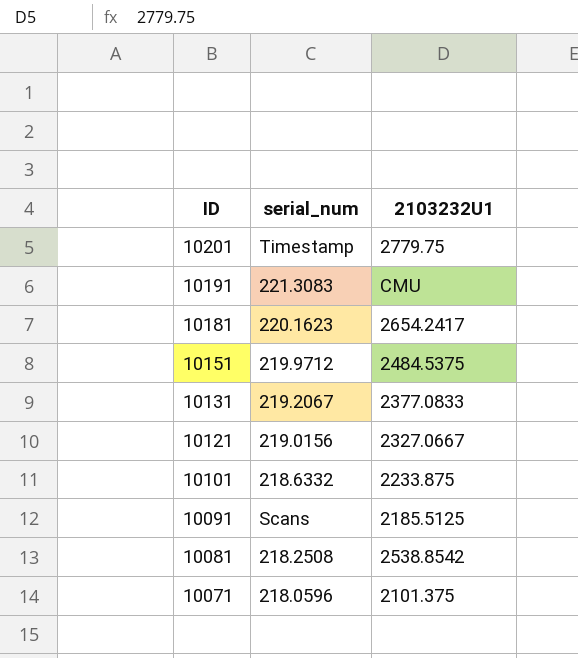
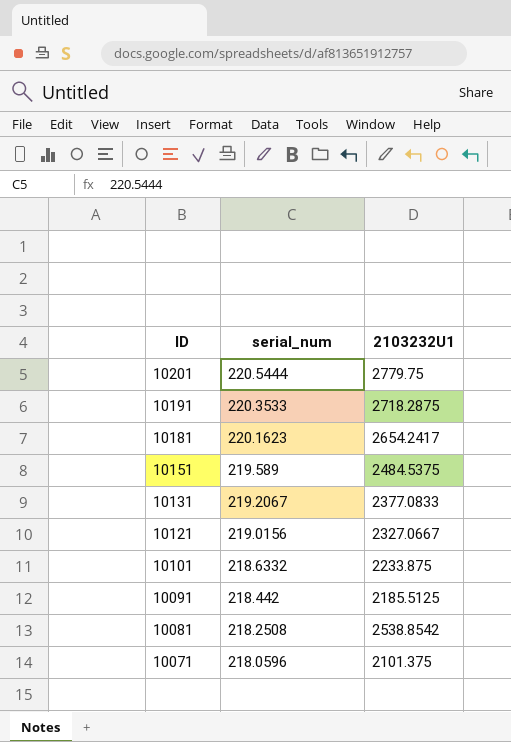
10201 | serial_num: Timestamp -> 220.5444
10191 | serial_num: 221.3083 -> 220.3533
10191 | 2103232U1: CMU -> 2718.2875
10151 | serial_num: 219.9712 -> 219.589
10091 | serial_num: Scans -> 218.442

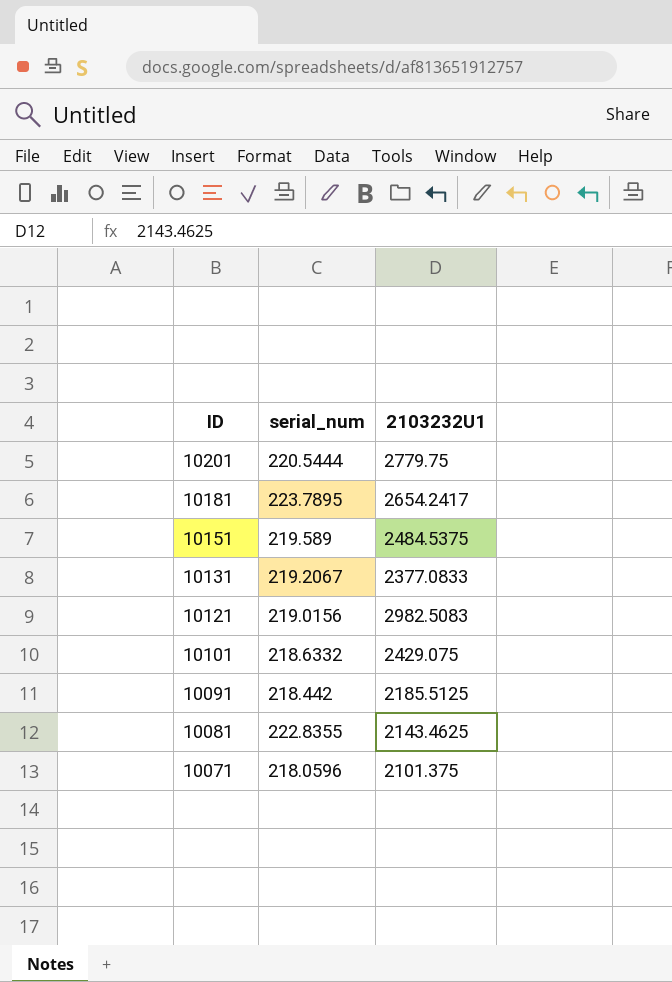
row 10191: 220.3533 | 2718.2875 -> none
10181 | serial_num: 220.1623 -> 223.7895
10121 | 2103232U1: 2327.0667 -> 2982.5083
10101 | 2103232U1: 2233.875 -> 2429.075
10081 | serial_num: 218.2508 -> 222.8355
10081 | 2103232U1: 2538.8542 -> 2143.4625

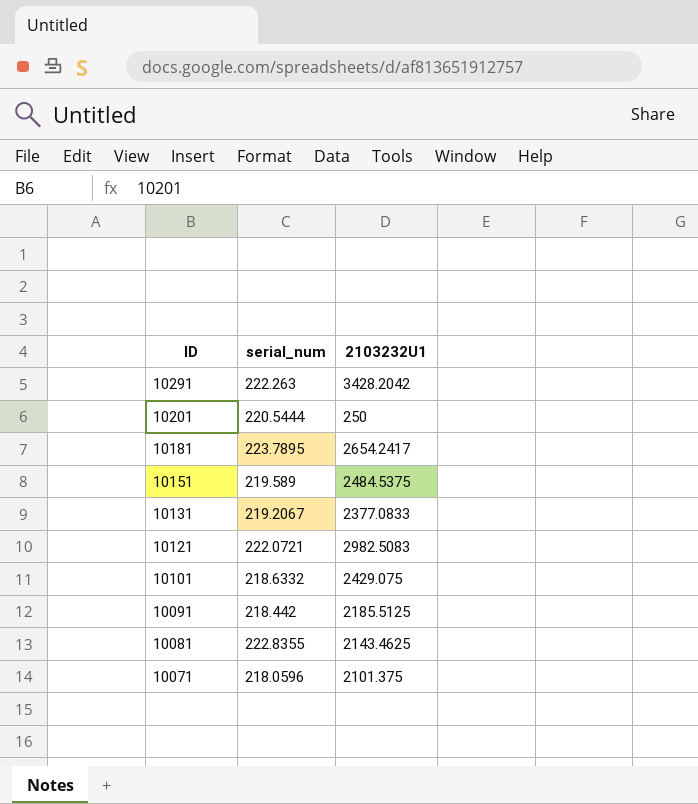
row 10291: none -> 222.263 | 3428.2042
10201 | 2103232U1: 2779.75 -> 250
10121 | serial_num: 219.0156 -> 222.0721

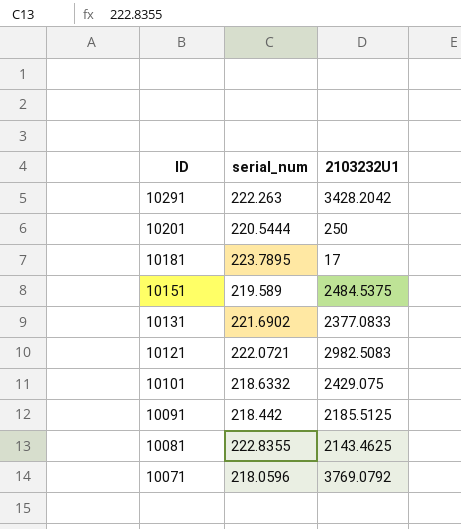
10181 | 2103232U1: 2654.2417 -> 17
10131 | serial_num: 219.2067 -> 221.6902
10071 | 2103232U1: 2101.375 -> 3769.0792

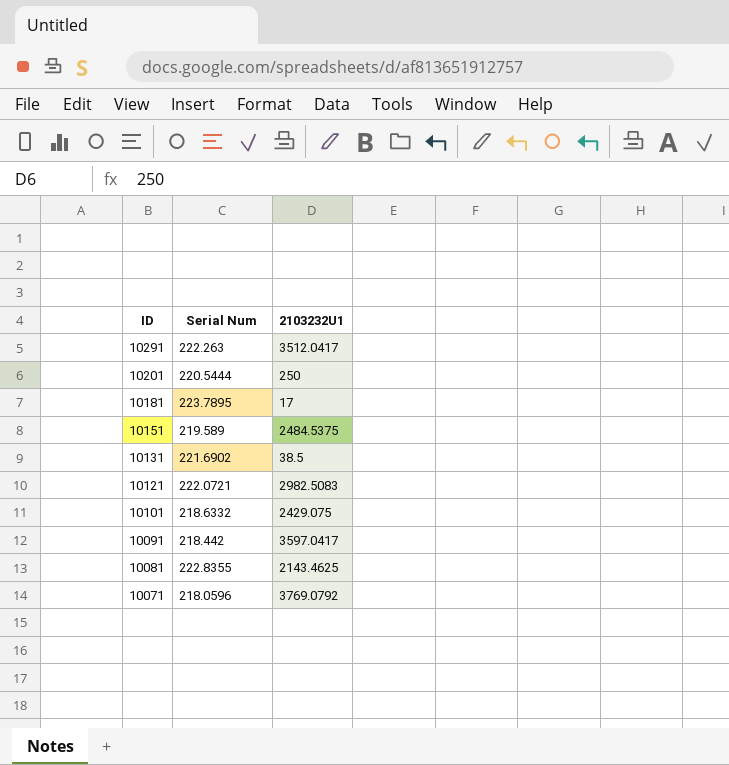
column name: serial_num -> Serial Num
10291 | 2103232U1: 3428.2042 -> 3512.0417
10131 | 2103232U1: 2377.0833 -> 38.5
10091 | 2103232U1: 2185.5125 -> 3597.0417

